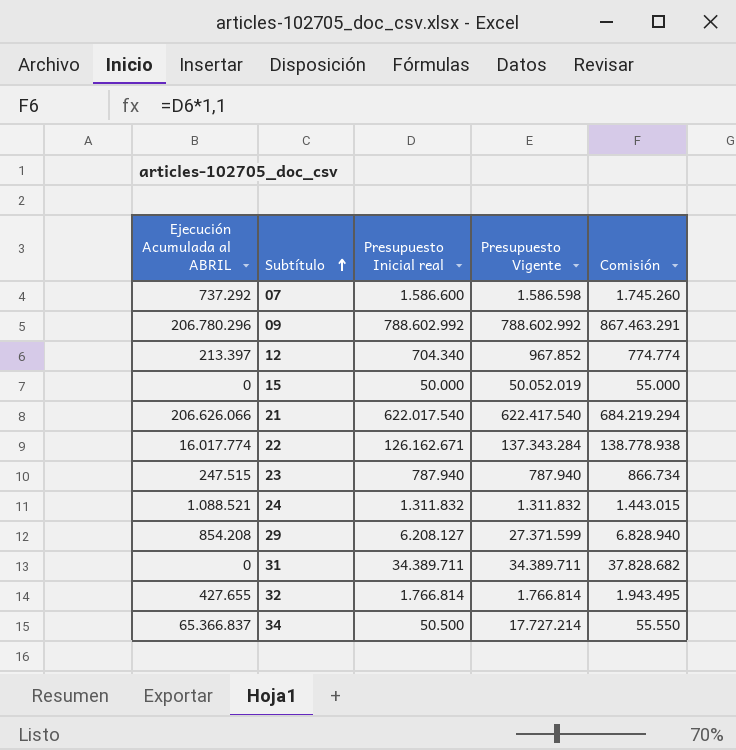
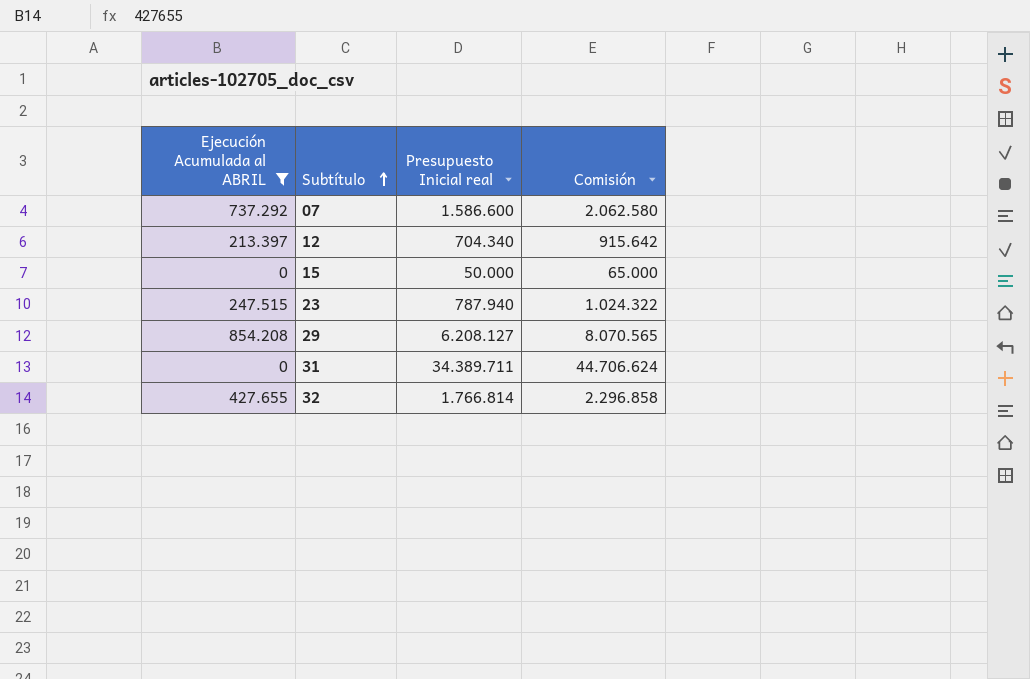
filter: none -> Ejecución Acumulada al ABRIL <= 854.208
column Presupuesto Vigente | position: 4 -> none
column Comisión | formula: [Presupuesto Inicial real] * 1,1 -> [Presupuesto Inicial real] * 1,3

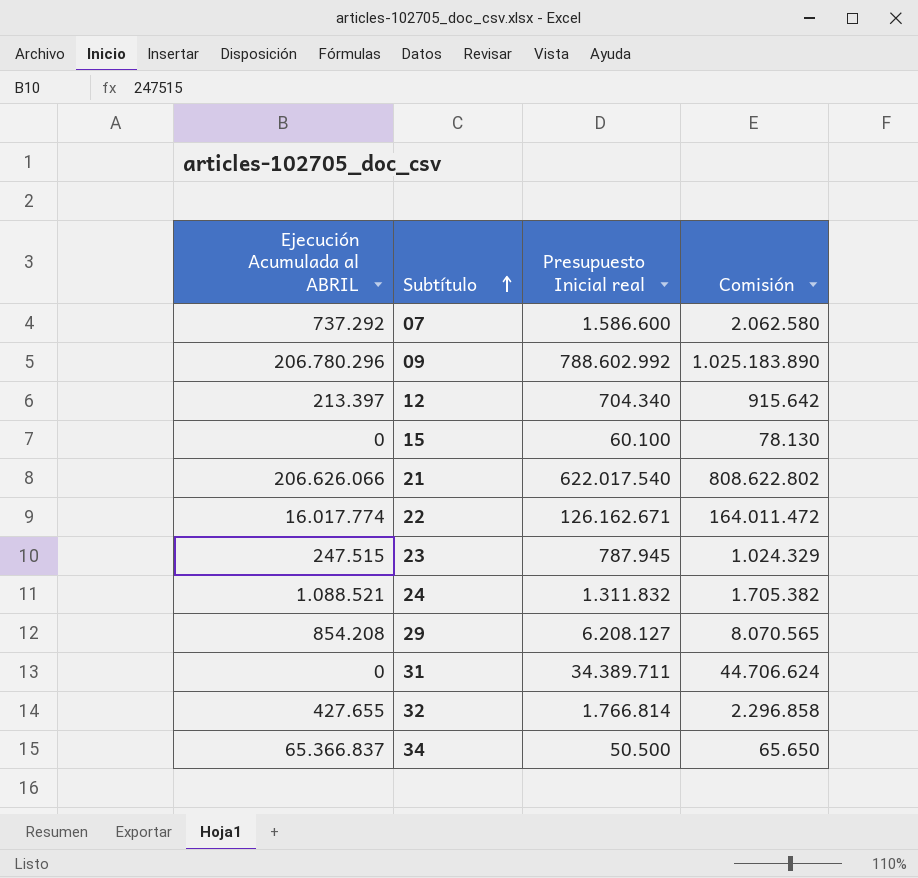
filter: Ejecución Acumulada al ABRIL <= 854.208 -> none
15 | Presupuesto Inicial real: 50.000 -> 60.100
15 | Comisión: 65.000 -> 78.130
23 | Presupuesto Inicial real: 787.940 -> 787.945
23 | Comisión: 1.024.322 -> 1.024.329

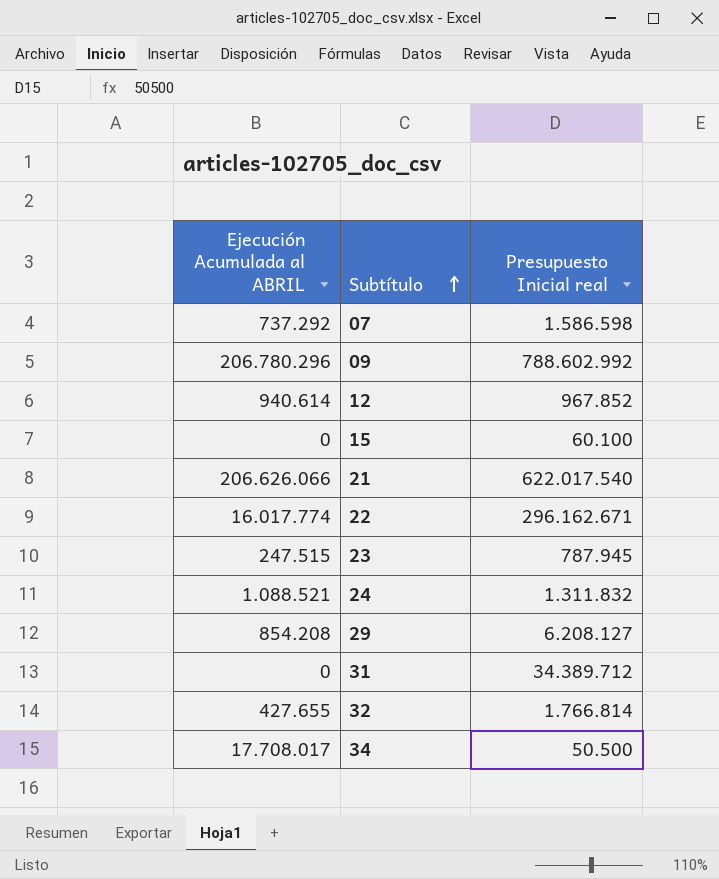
column Comisión | formula: [Presupuesto Inicial real] * 1,3 -> none
07 | Presupuesto Inicial real: 1.586.600 -> 1.586.598
12 | Ejecución Acumulada al ABRIL: 213.397 -> 940.614
12 | Presupuesto Inicial real: 704.340 -> 967.852
22 | Presupuesto Inicial real: 126.162.671 -> 296.162.671
31 | Presupuesto Inicial real: 34.389.711 -> 34.389.712
34 | Ejecución Acumulada al ABRIL: 65.366.837 -> 17.708.017

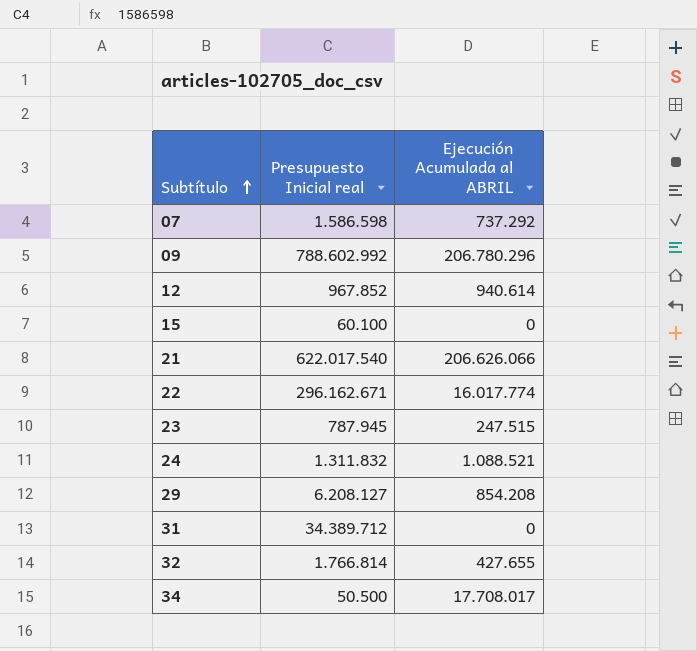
column Ejecución Acumulada al ABRIL | position: 1 -> 3

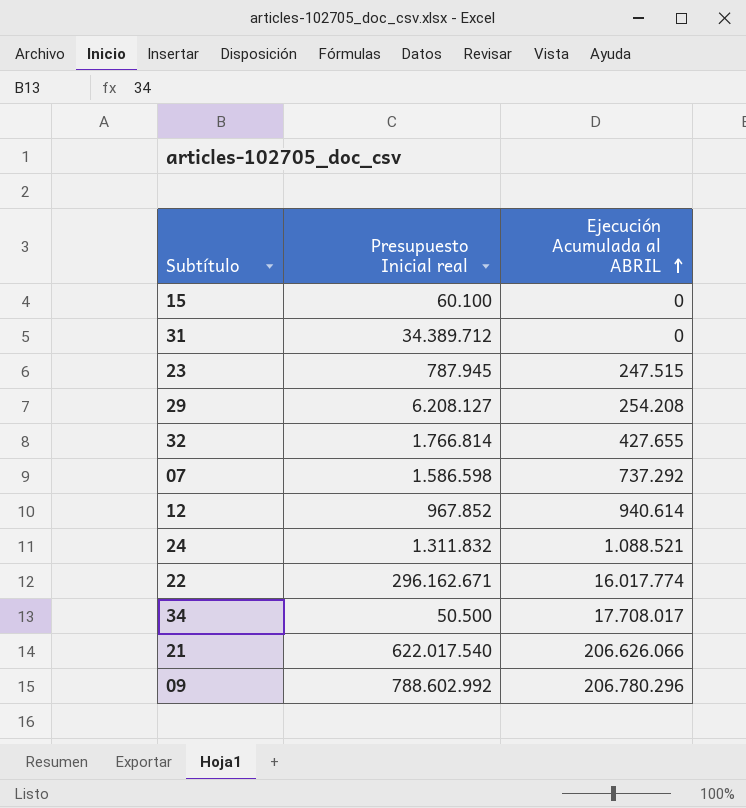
row order: Subtítulo ascending -> Ejecución Acumulada al ABRIL ascending
29 | Ejecución Acumulada al ABRIL: 854.208 -> 254.208

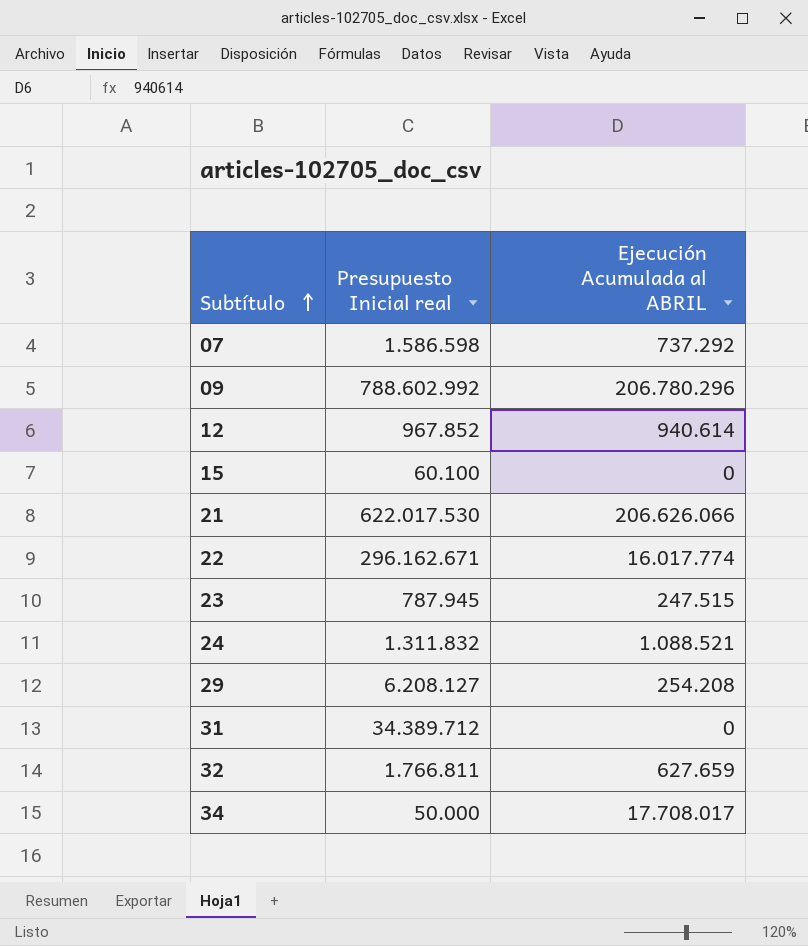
row order: Ejecución Acumulada al ABRIL ascending -> Subtítulo ascending
21 | Presupuesto Inicial real: 622.017.540 -> 622.017.530
32 | Presupuesto Inicial real: 1.766.814 -> 1.766.811
32 | Ejecución Acumulada al ABRIL: 427.655 -> 627.659
34 | Presupuesto Inicial real: 50.500 -> 50.000

